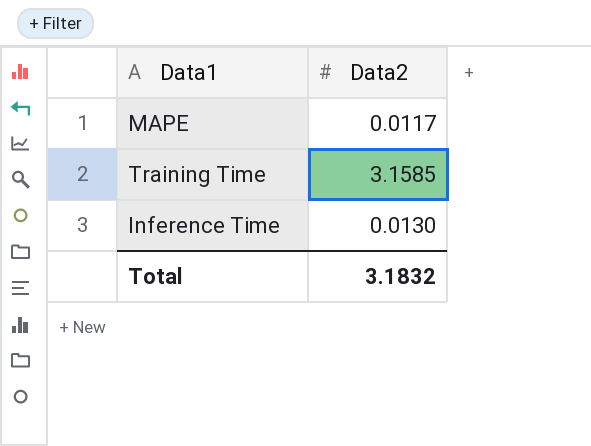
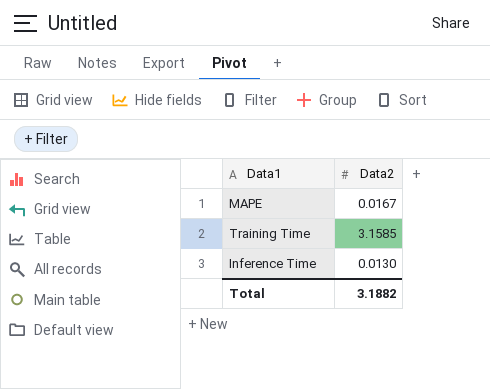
MAPE | Data2: 0.0117 -> 0.0167
Total | Data2: 3.1832 -> 3.1882

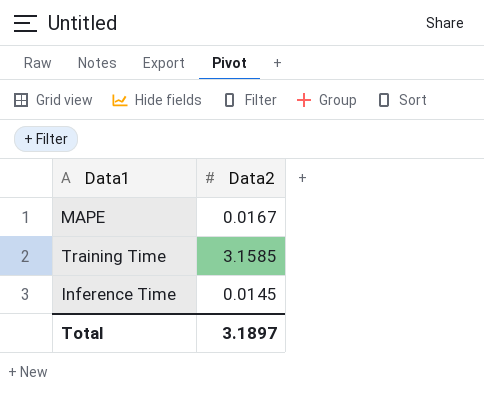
Inference Time | Data2: 0.0130 -> 0.0145
Total | Data2: 3.1882 -> 3.1897

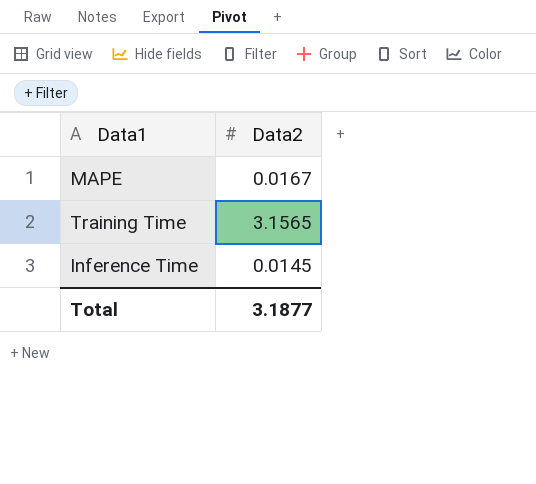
Training Time | Data2: 3.1585 -> 3.1565
Total | Data2: 3.1897 -> 3.1877

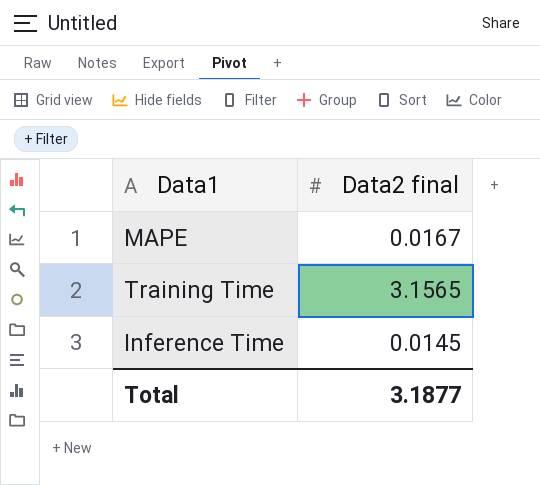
column name: Data2 -> Data2 final

